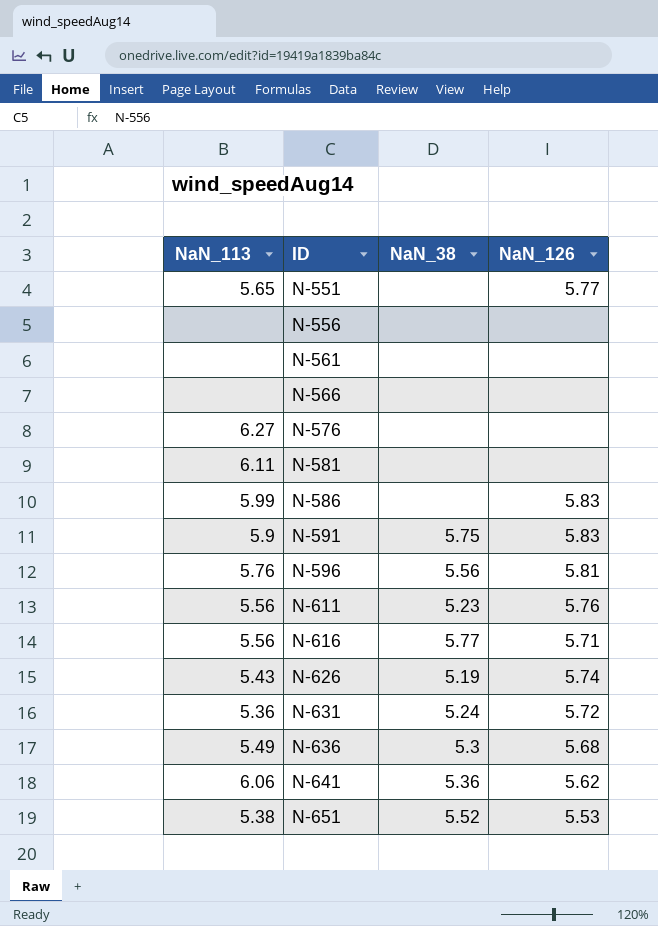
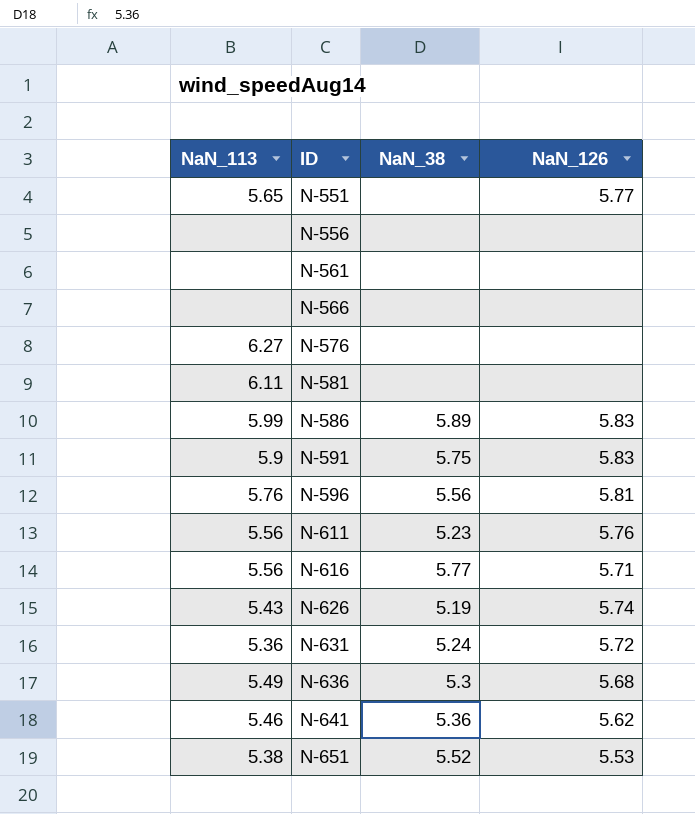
N-586 | NaN_38: none -> 5.89
N-641 | NaN_113: 6.06 -> 5.46

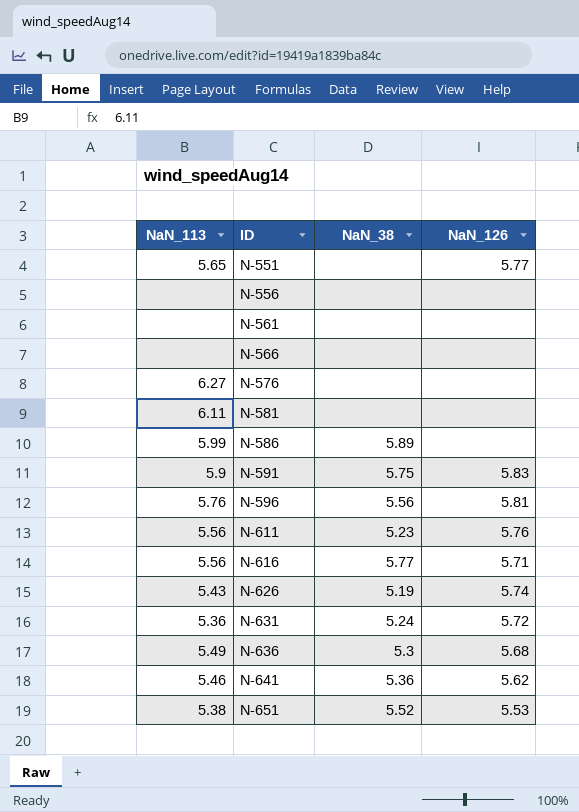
N-586 | NaN_126: 5.83 -> none

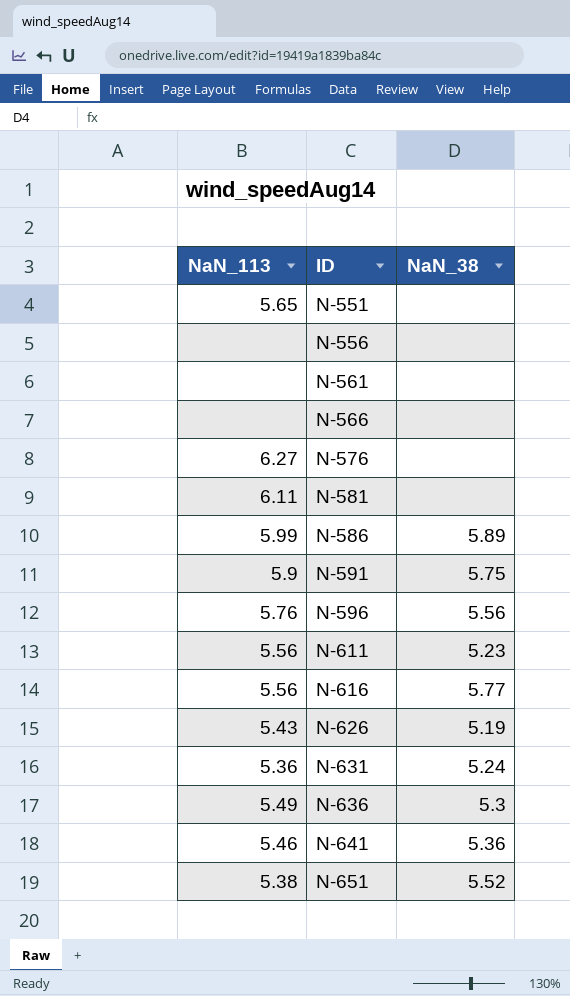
column NaN_126 | position: 4 -> none

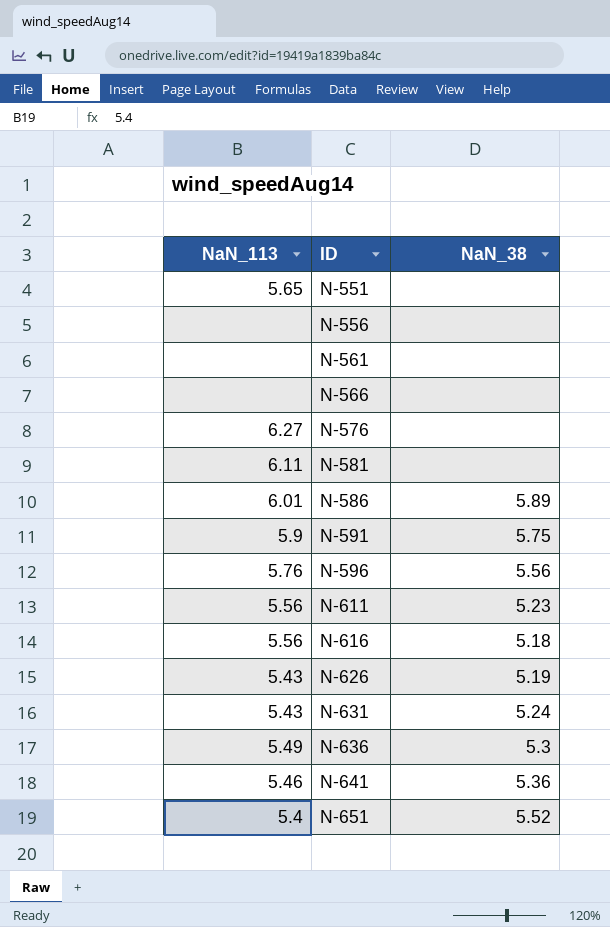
N-586 | NaN_113: 5.99 -> 6.01
N-616 | NaN_38: 5.77 -> 5.18
N-631 | NaN_113: 5.36 -> 5.43
N-651 | NaN_113: 5.38 -> 5.4

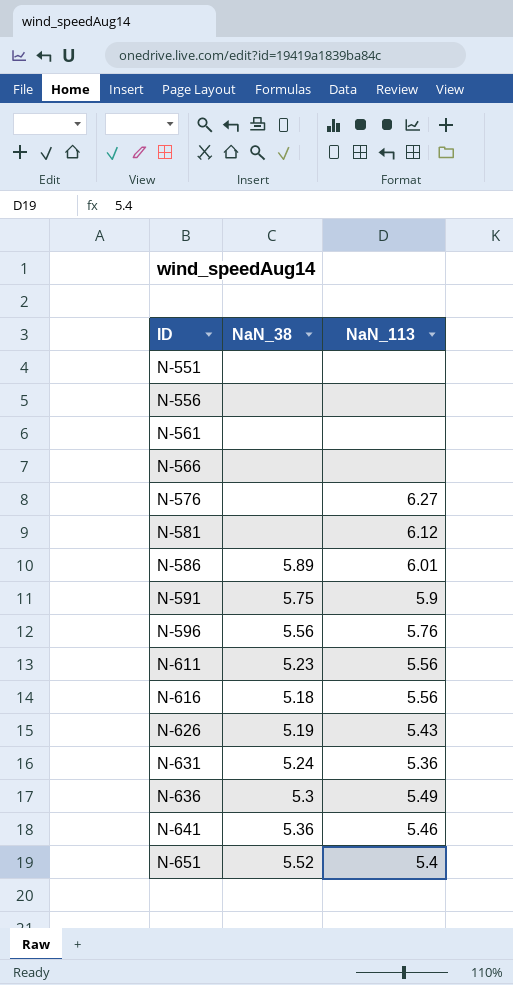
column NaN_113 | position: 1 -> 3
N-551 | NaN_113: 5.65 -> none
N-581 | NaN_113: 6.11 -> 6.12
N-631 | NaN_113: 5.43 -> 5.36

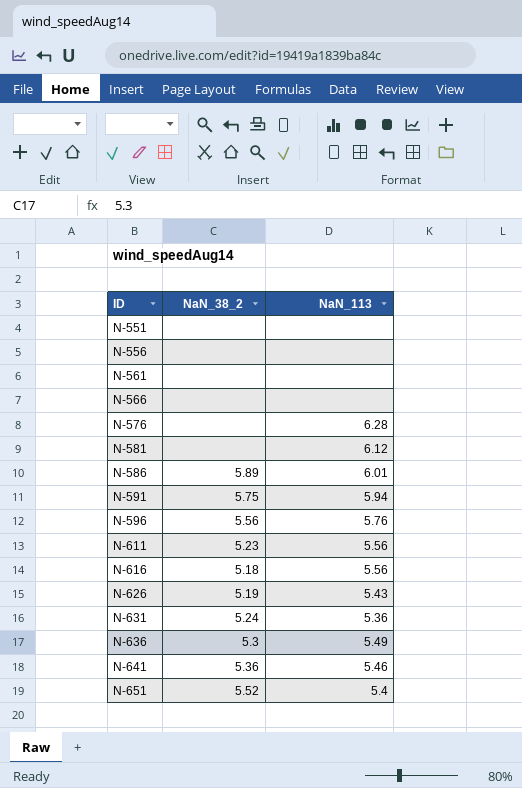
column name: NaN_38 -> NaN_38_2
N-576 | NaN_113: 6.27 -> 6.28
N-591 | NaN_113: 5.9 -> 5.94

